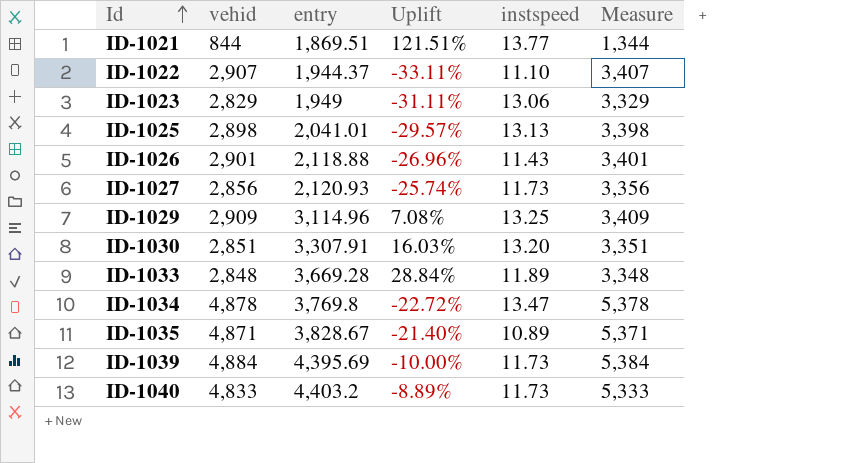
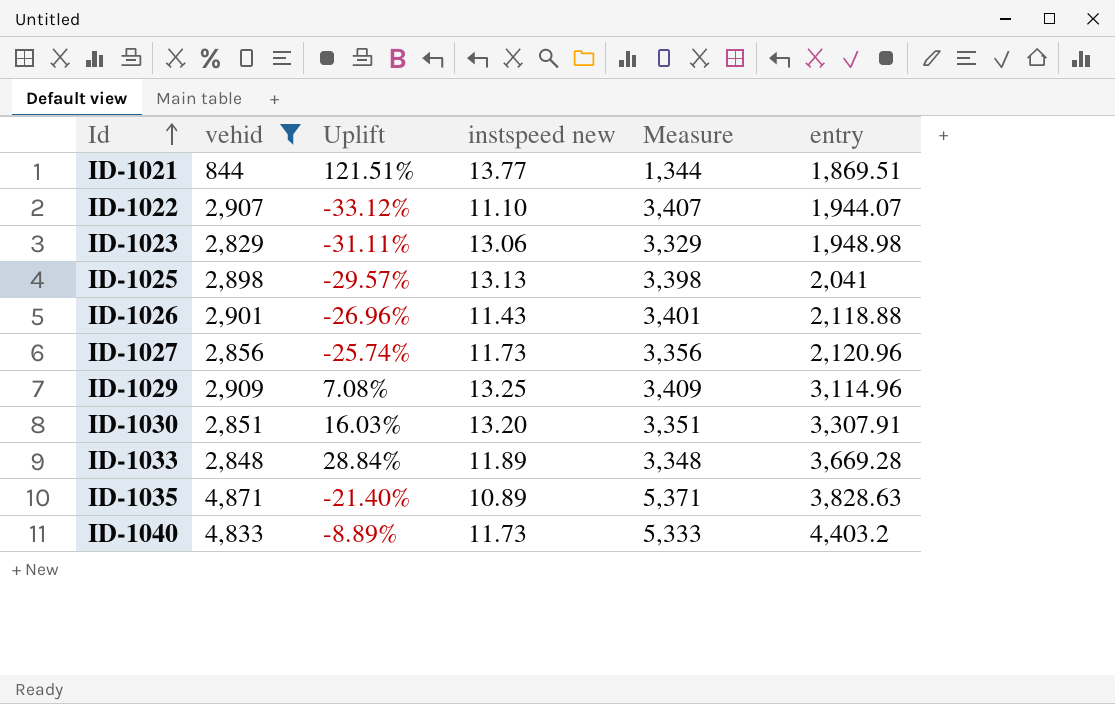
filter: none -> vehid <= 4,871
column name: instspeed -> instspeed new
column entry | position: 3 -> 6
ID-1022 | Uplift: -33.11% -> -33.12%
ID-1022 | entry: 1,944.37 -> 1,944.07
ID-1023 | entry: 1,949 -> 1,948.98
ID-1025 | entry: 2,041.01 -> 2,041
ID-1027 | entry: 2,120.93 -> 2,120.96
ID-1035 | entry: 3,828.67 -> 3,828.63

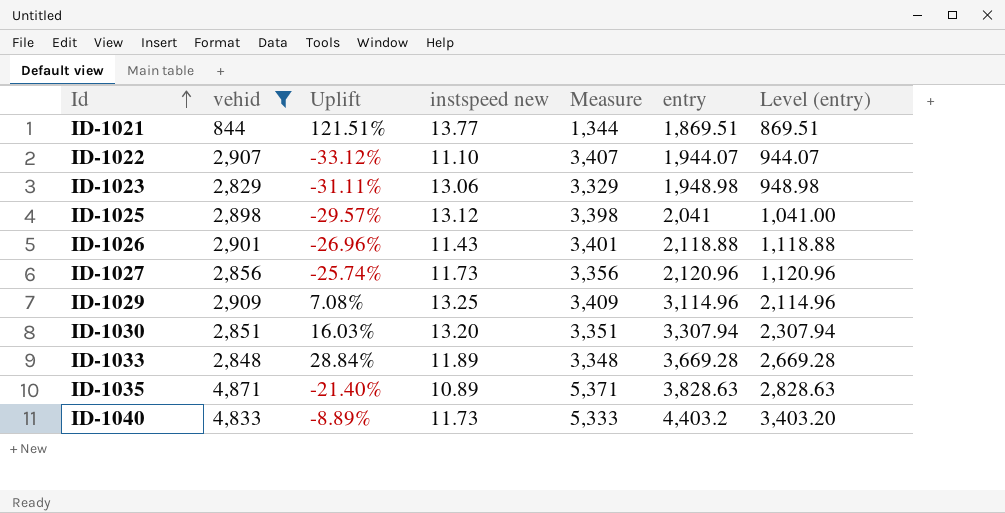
column Level (entry) | formula: none -> [entry] - 1000
ID-1025 | instspeed new: 13.13 -> 13.12
ID-1030 | entry: 3,307.91 -> 3,307.94

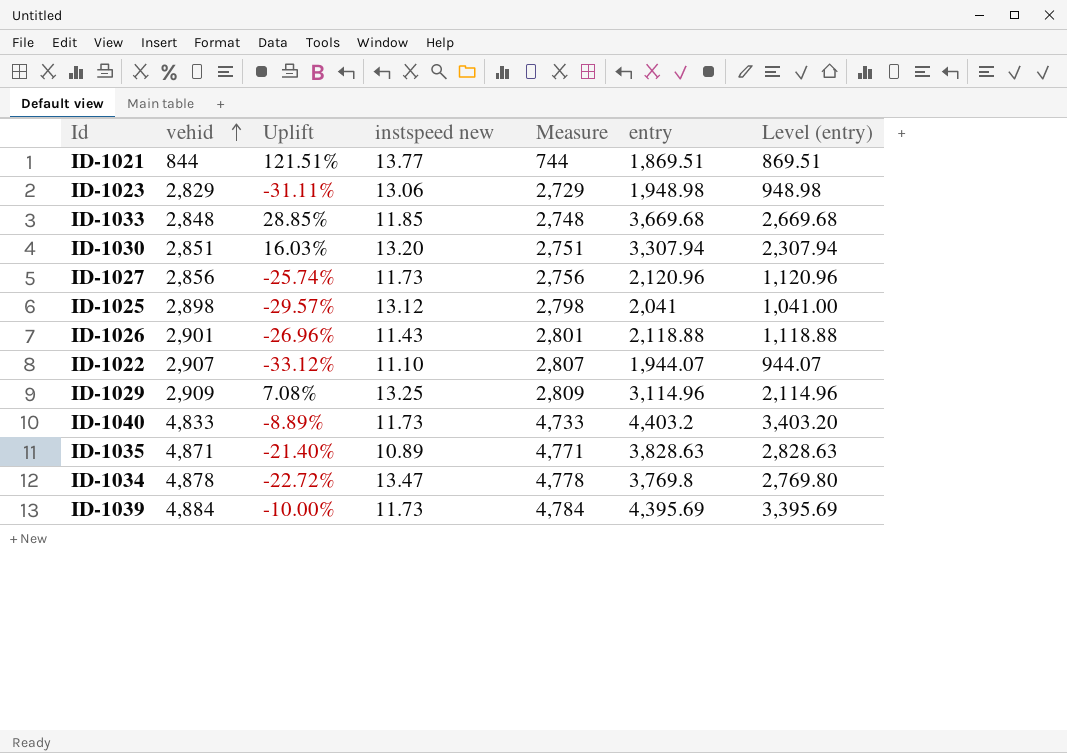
filter: vehid <= 4,871 -> none
row order: Id ascending -> vehid ascending
column Measure | formula: [vehid] + 500 -> [vehid] - 100
ID-1033 | Uplift: 28.84% -> 28.85%
ID-1033 | instspeed new: 11.89 -> 11.85
ID-1033 | entry: 3,669.28 -> 3,669.68
ID-1033 | Level (entry): 2,669.28 -> 2,669.68

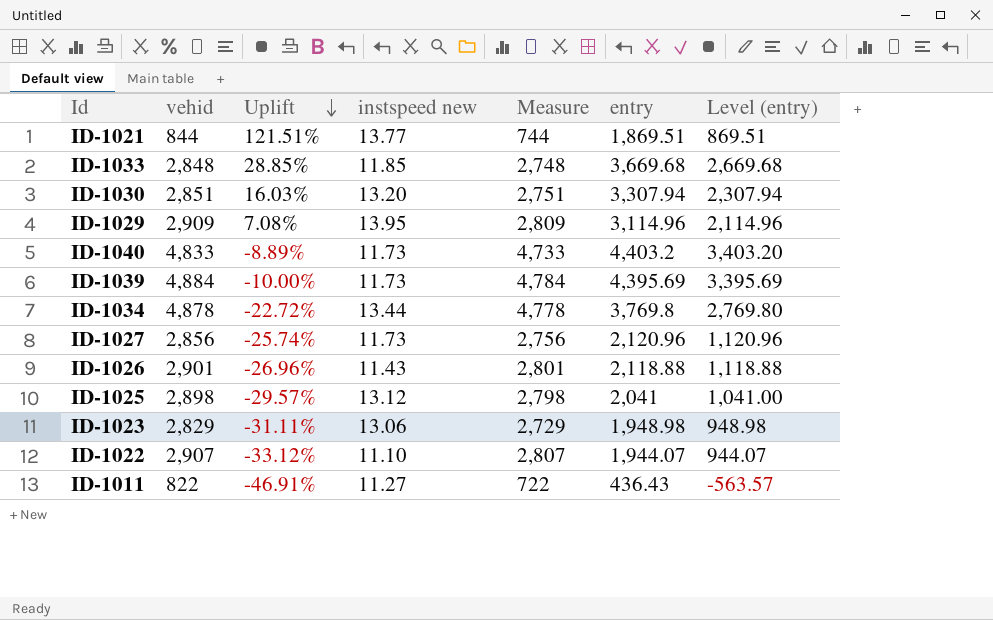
row order: vehid ascending -> Uplift descending
row ID-1035: 4,871 | -21.40% | 10.89 | 4,771 | 3,828.63 | 2,828.63 -> none
ID-1029 | instspeed new: 13.25 -> 13.95
ID-1034 | instspeed new: 13.47 -> 13.44
row ID-1011: none -> 822 | -46.91% | 11.27 | 722 | 436.43 | -563.57

